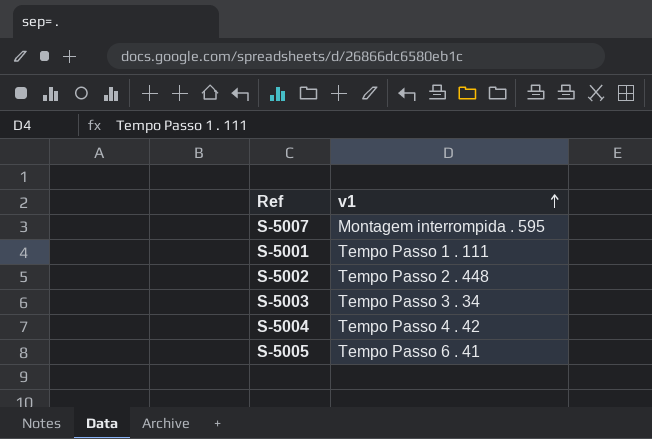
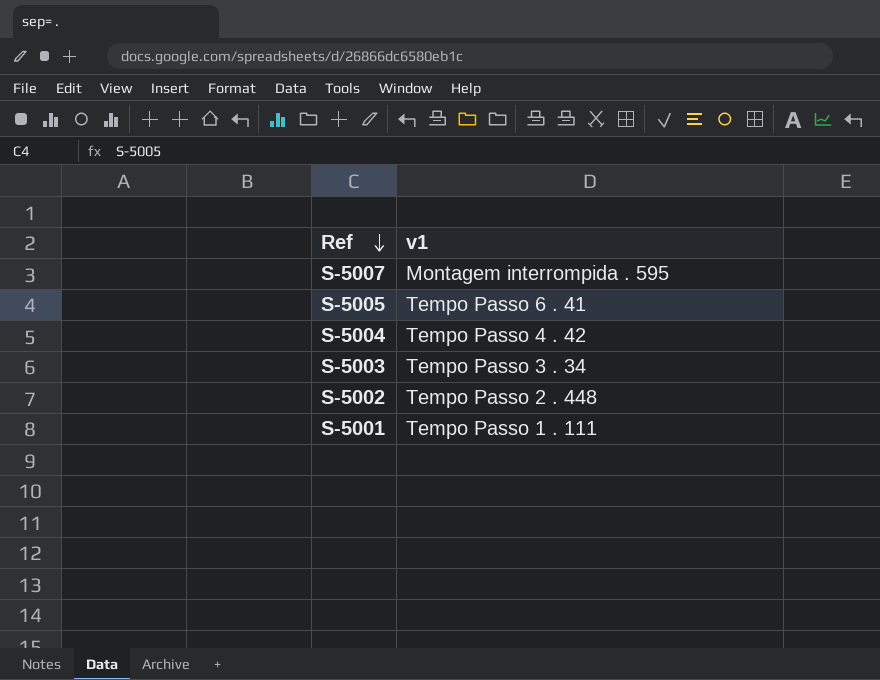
row order: v1 ascending -> Ref descending

